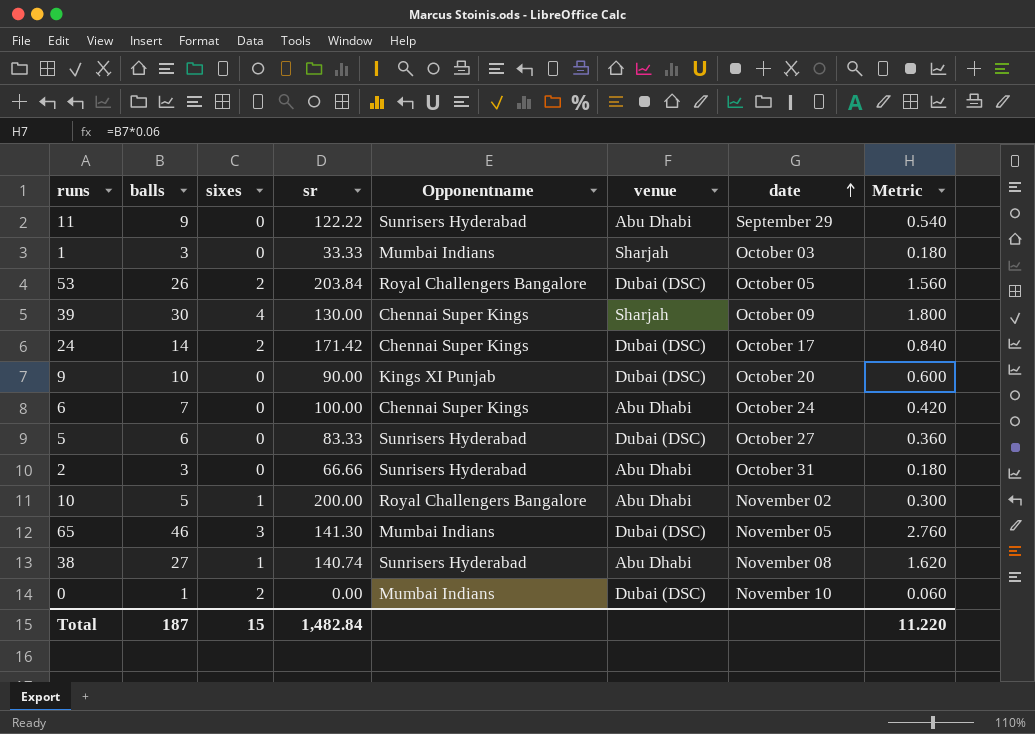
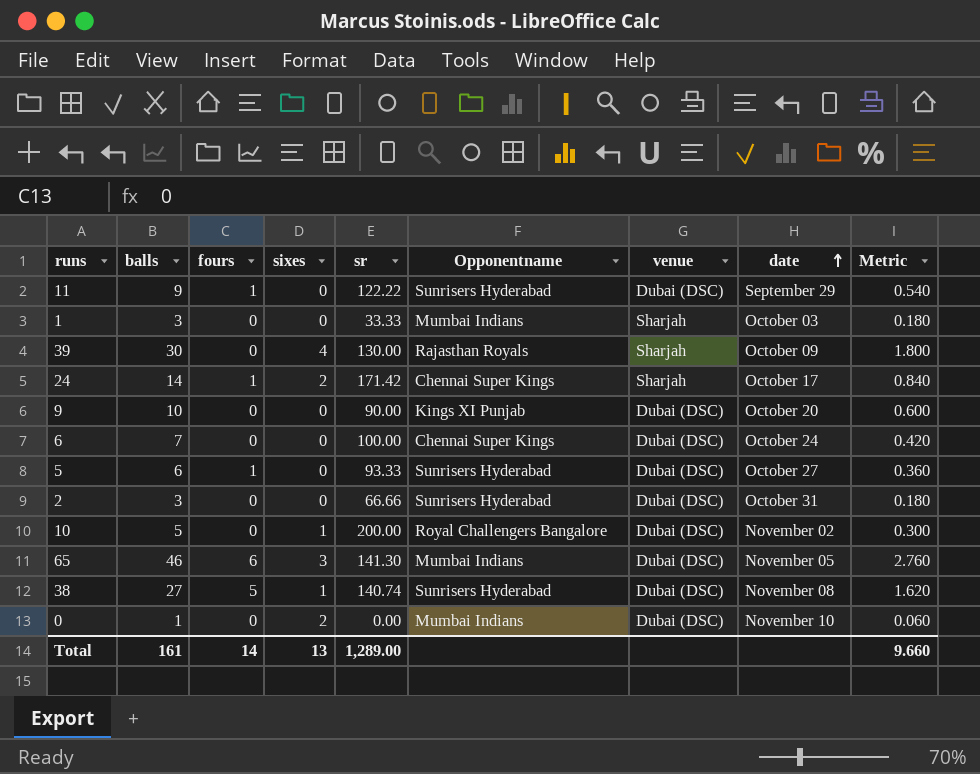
column fours | position: none -> 3
row 53: 26 | 2 | 203.84 | Royal Challengers Bangalore | Dubai (DSC) | October 05 | 1.560 -> none
11 | venue: Abu Dhabi -> Dubai (DSC)
39 | Opponentname: Chennai Super Kings -> Rajasthan Royals
24 | venue: Dubai (DSC) -> Sharjah
6 | venue: Abu Dhabi -> Dubai (DSC)
5 | sr: 83.33 -> 93.33
2 | venue: Abu Dhabi -> Dubai (DSC)
10 | venue: Abu Dhabi -> Dubai (DSC)
38 | venue: Abu Dhabi -> Dubai (DSC)
Total | balls: 187 -> 161
Total | sixes: 15 -> 13
Total | sr: 1,482.84 -> 1,289.00
Total | Metric: 11.220 -> 9.660

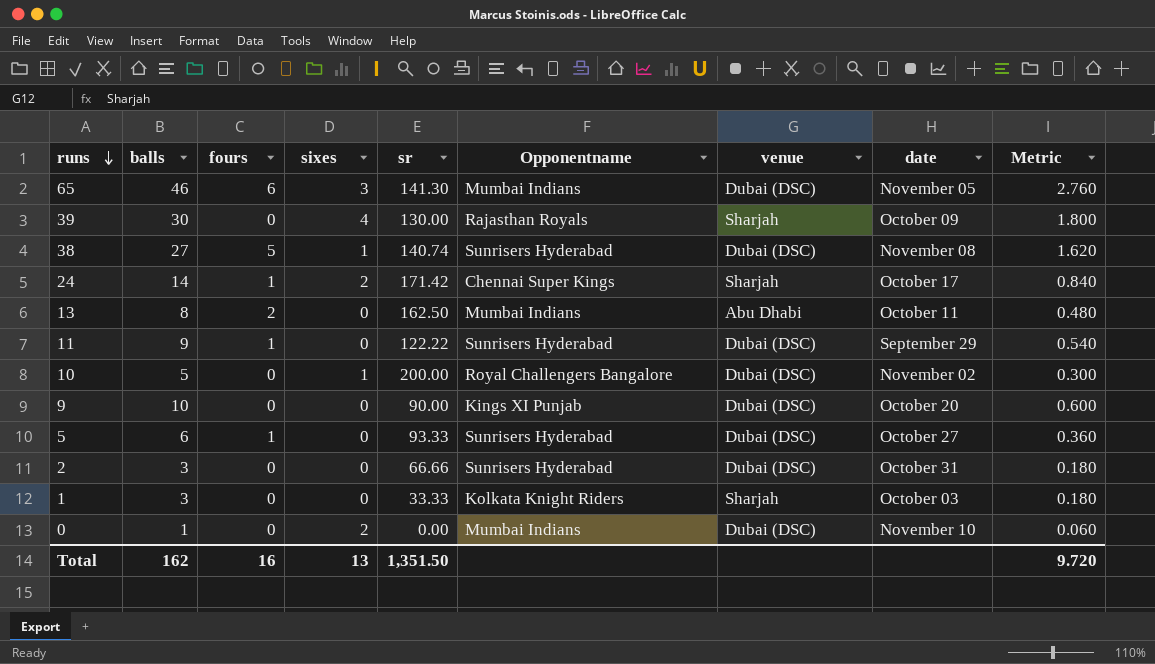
row order: date ascending -> runs descending
row 6: 7 | 0 | 0 | 100.00 | Chennai Super Kings | Dubai (DSC) | October 24 | 0.420 -> none
row 13: none -> 8 | 2 | 0 | 162.50 | Mumbai Indians | Abu Dhabi | October 11 | 0.480
1 | Opponentname: Mumbai Indians -> Kolkata Knight Riders
Total | balls: 161 -> 162
Total | fours: 14 -> 16
Total | sr: 1,289.00 -> 1,351.50
Total | Metric: 9.660 -> 9.720

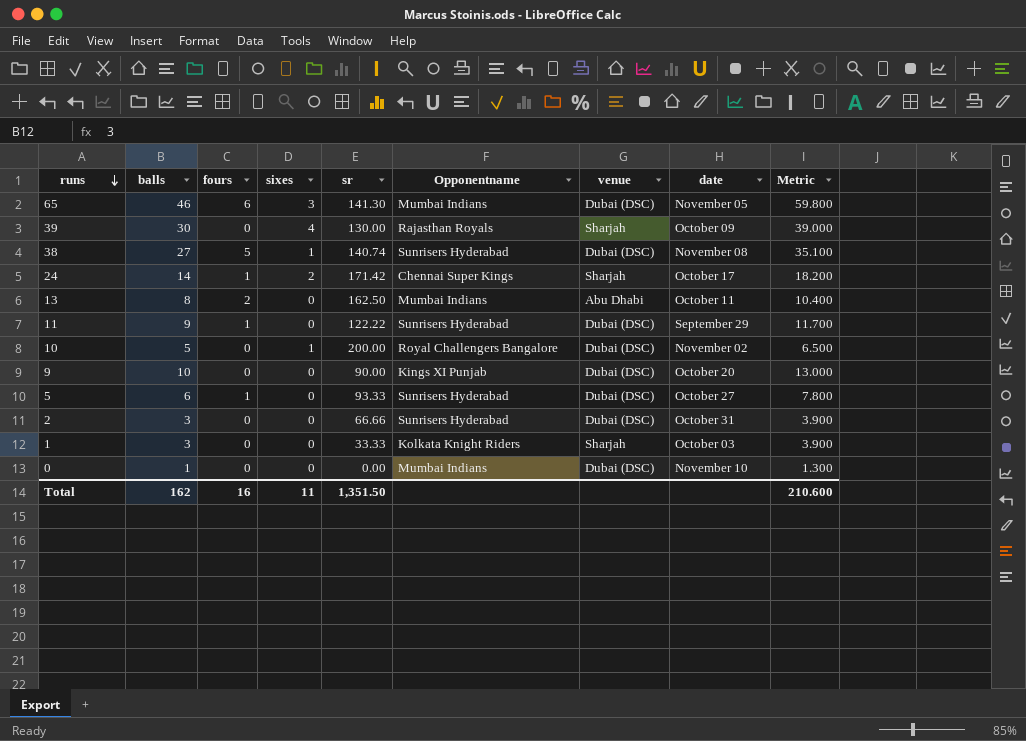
column Metric | formula: [balls] * 0.06 -> [balls] * 1.3
0 | sixes: 2 -> 0
Total | sixes: 13 -> 11
Total | Metric: 9.720 -> 210.600

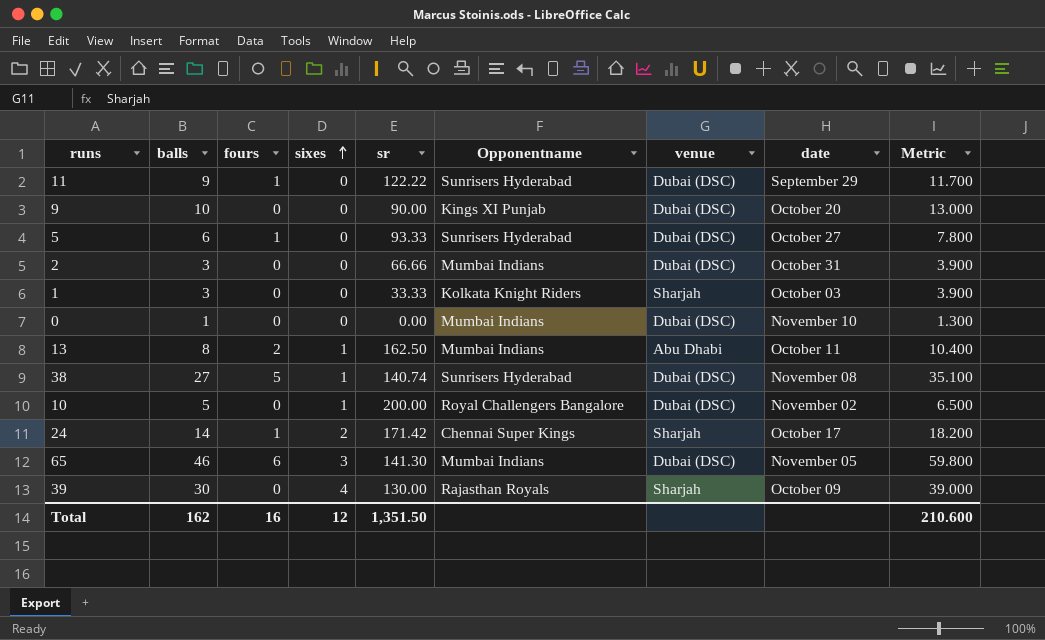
row order: runs descending -> sixes ascending
2 | Opponentname: Sunrisers Hyderabad -> Mumbai Indians
13 | sixes: 0 -> 1
Total | sixes: 11 -> 12

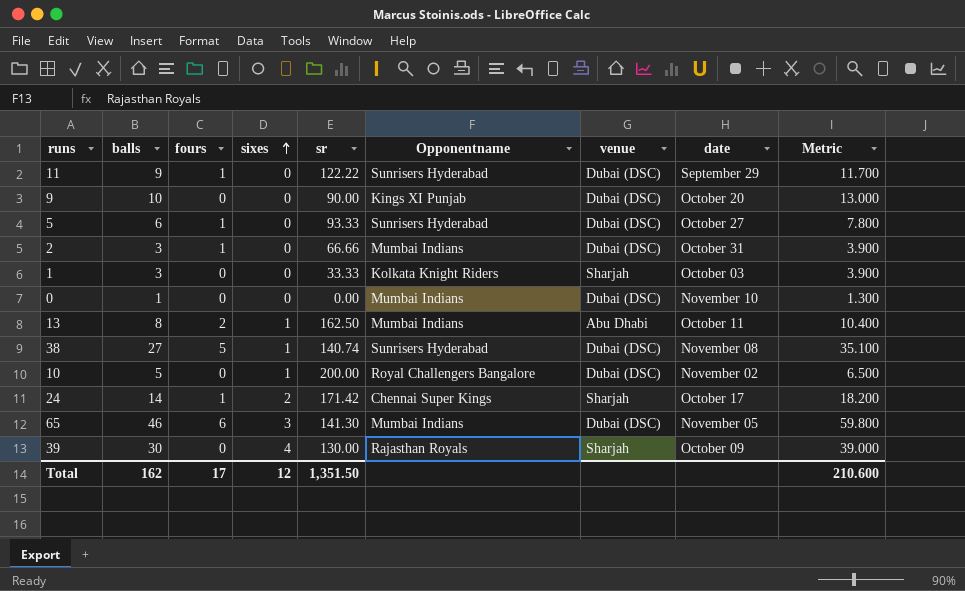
2 | fours: 0 -> 1
Total | fours: 16 -> 17

